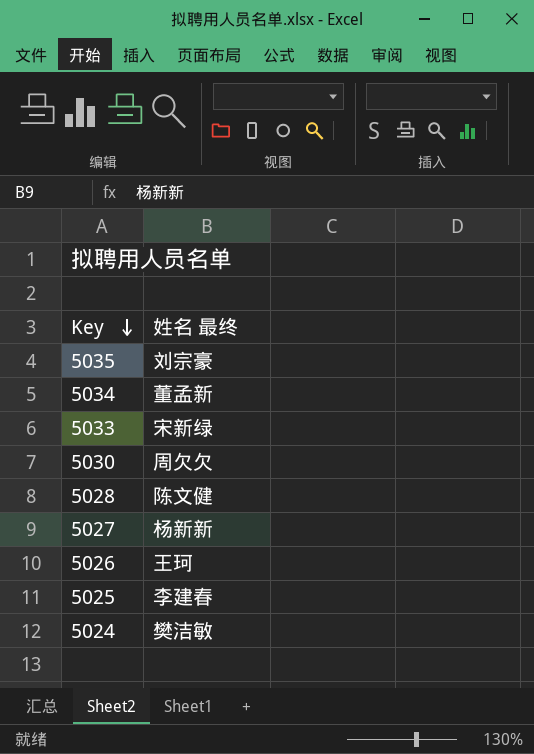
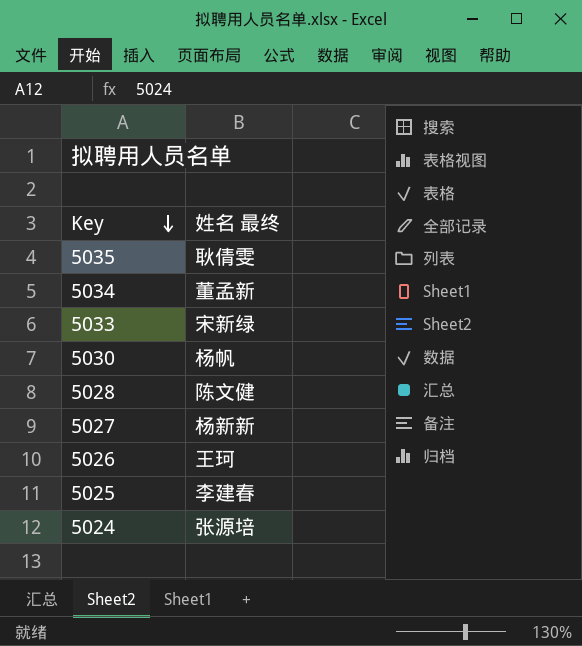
5035 | 姓名 最终: 刘宗豪 -> 耿倩雯
5030 | 姓名 最终: 周欠欠 -> 杨帆
5024 | 姓名 最终: 樊洁敏 -> 张源培

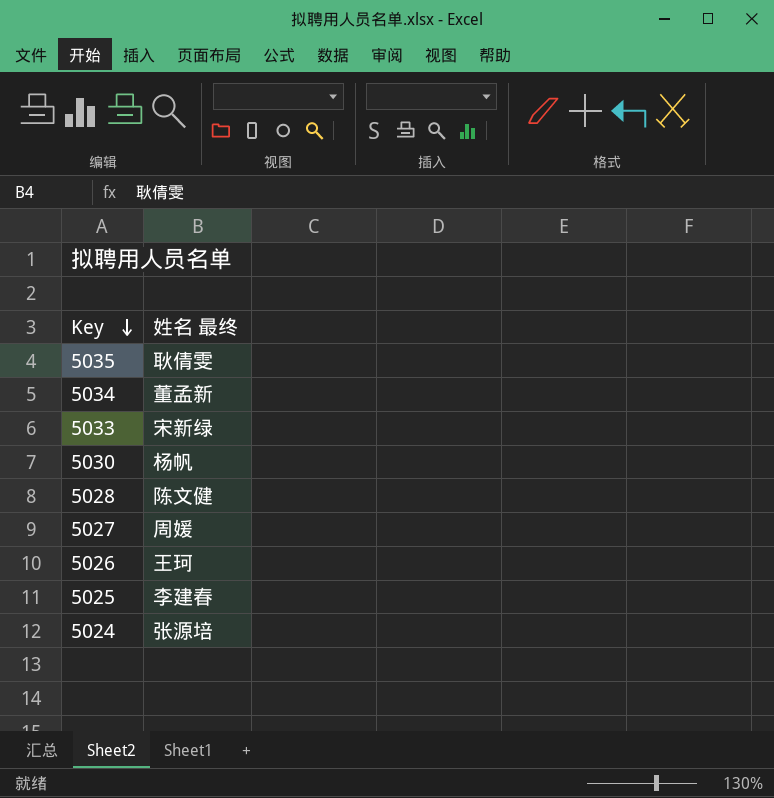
5027 | 姓名 最终: 杨新新 -> 周媛

